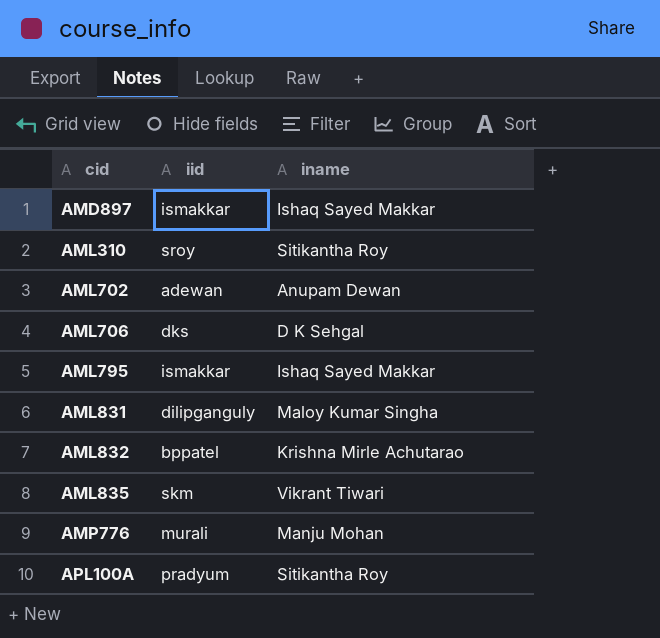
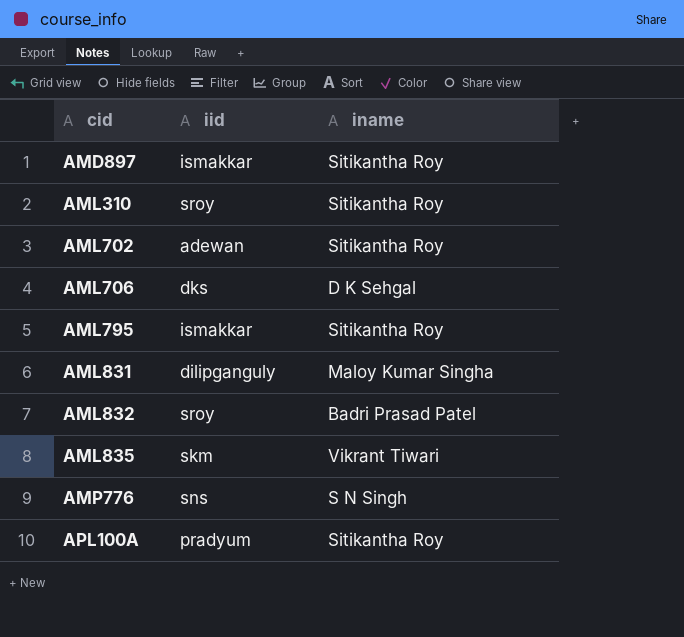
AMD897 | iname: Ishaq Sayed Makkar -> Sitikantha Roy
AML702 | iname: Anupam Dewan -> Sitikantha Roy
AML795 | iname: Ishaq Sayed Makkar -> Sitikantha Roy
AML832 | iid: bppatel -> sroy
AML832 | iname: Krishna Mirle Achutarao -> Badri Prasad Patel
AMP776 | iid: murali -> sns
AMP776 | iname: Manju Mohan -> S N Singh

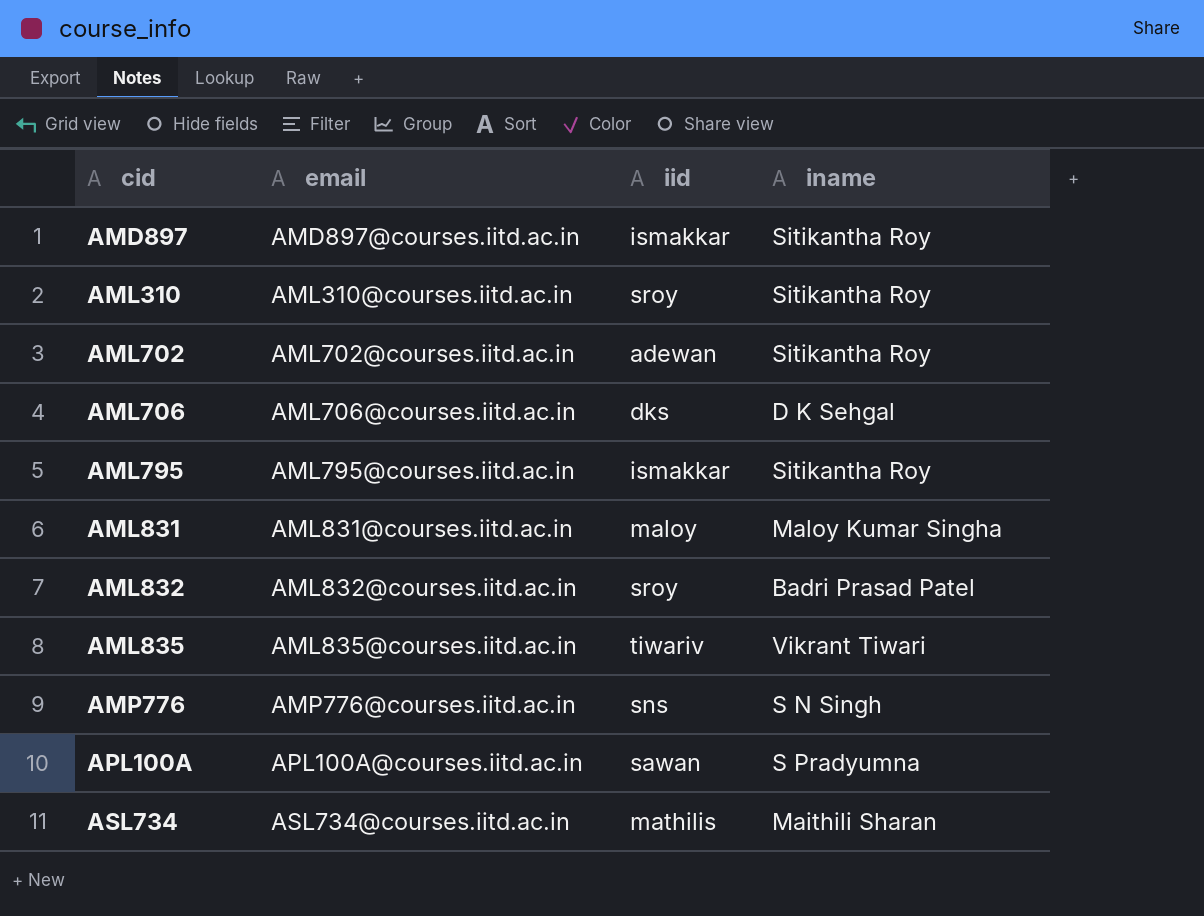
column email | position: none -> 2
AML831 | iid: dilipganguly -> maloy
AML835 | iid: skm -> tiwariv
APL100A | iid: pradyum -> sawan
APL100A | iname: Sitikantha Roy -> S Pradyumna
row ASL734: none -> ASL734@courses.iitd.ac.in | mathilis | Maithili Sharan

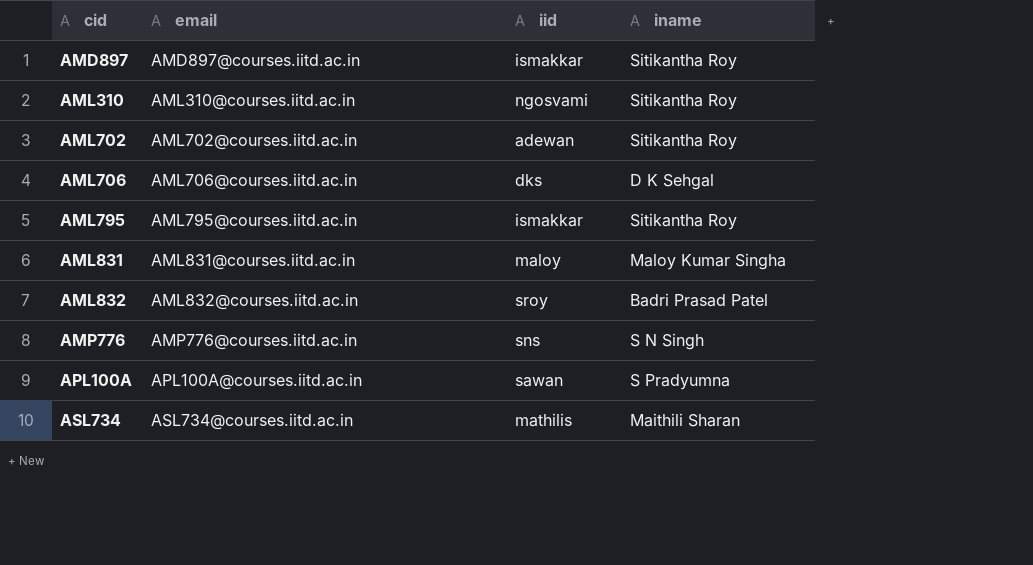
row AML835: AML835@courses.iitd.ac.in | tiwariv | Vikrant Tiwari -> none
AML310 | iid: sroy -> ngosvami

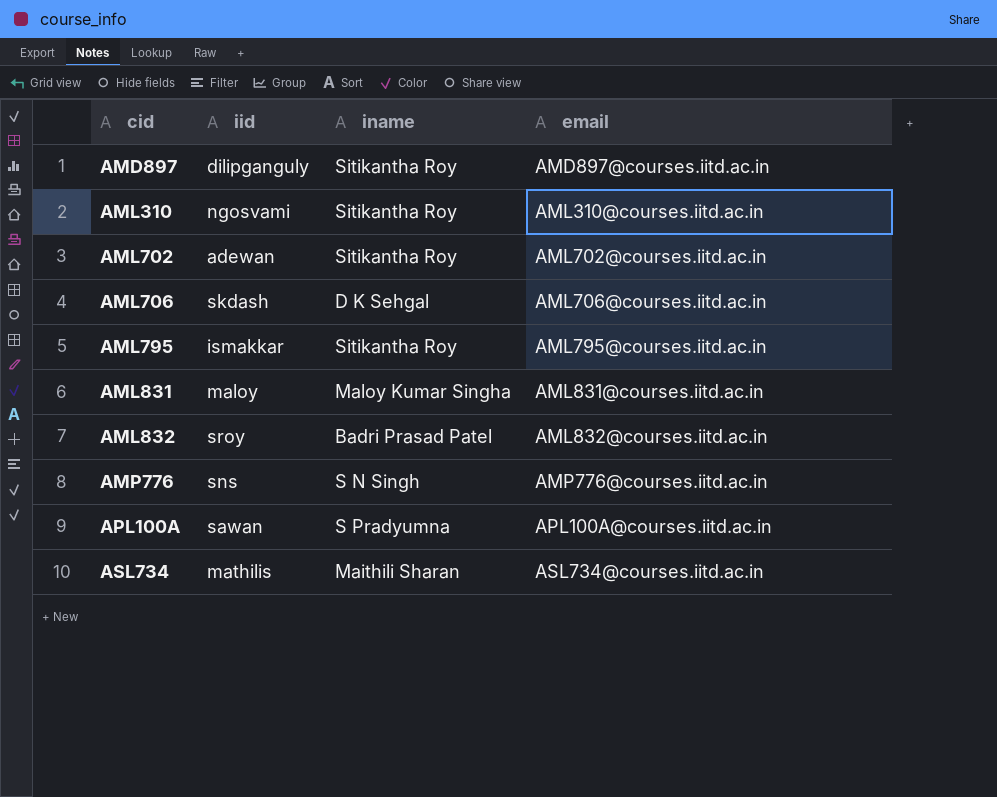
column email | position: 2 -> 4
AMD897 | iid: ismakkar -> dilipganguly
AML706 | iid: dks -> skdash

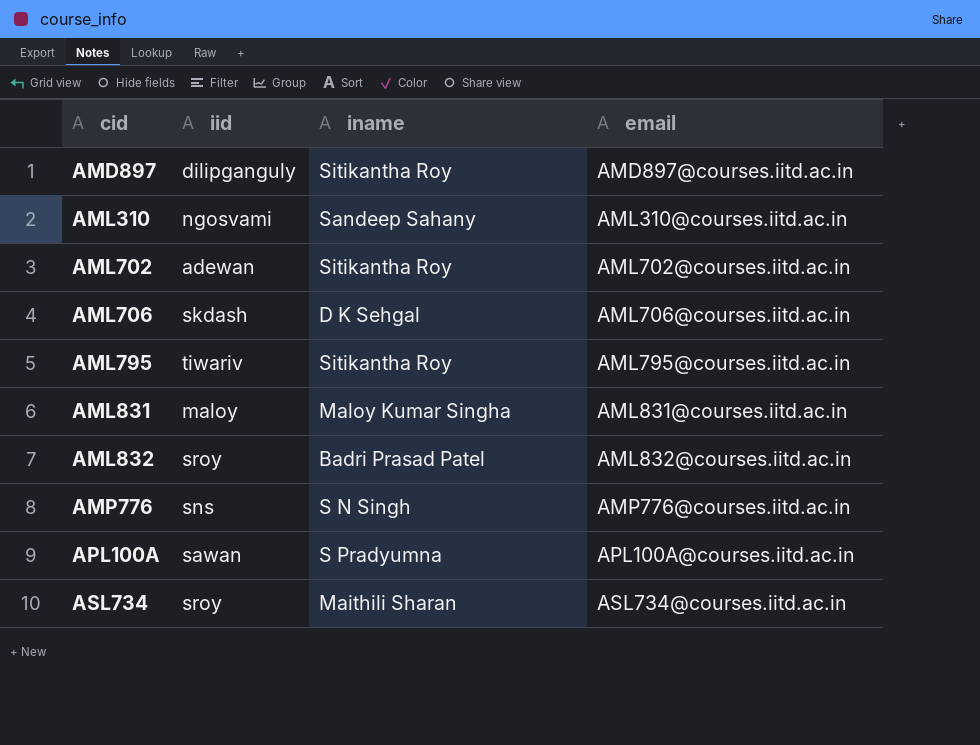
AML310 | iname: Sitikantha Roy -> Sandeep Sahany
AML795 | iid: ismakkar -> tiwariv
ASL734 | iid: mathilis -> sroy

